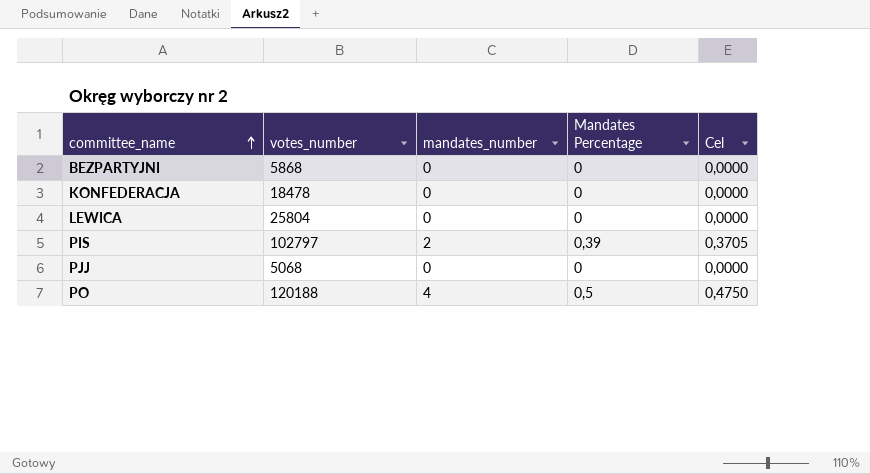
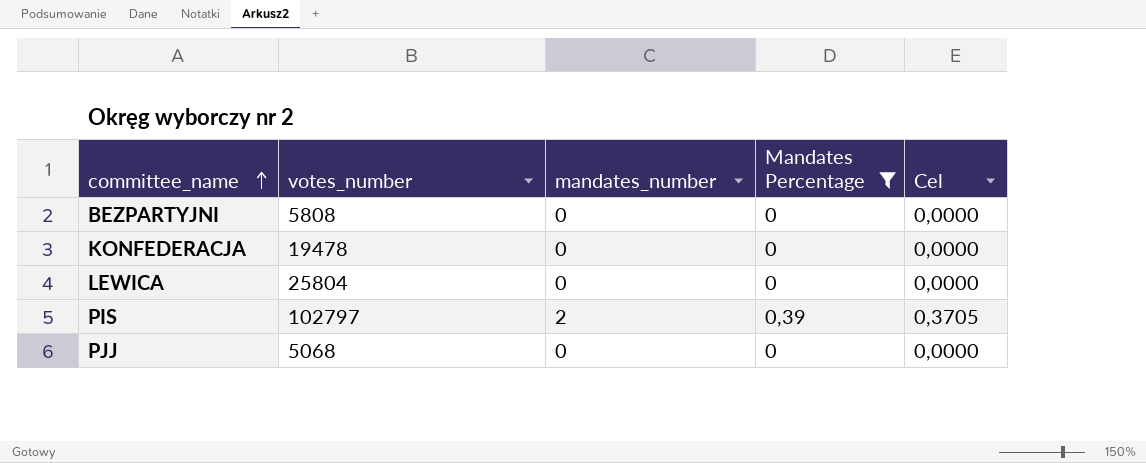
filter: none -> Mandates Percentage != 0,5
BEZPARTYJNI | votes_number: 5868 -> 5808
KONFEDERACJA | votes_number: 18478 -> 19478

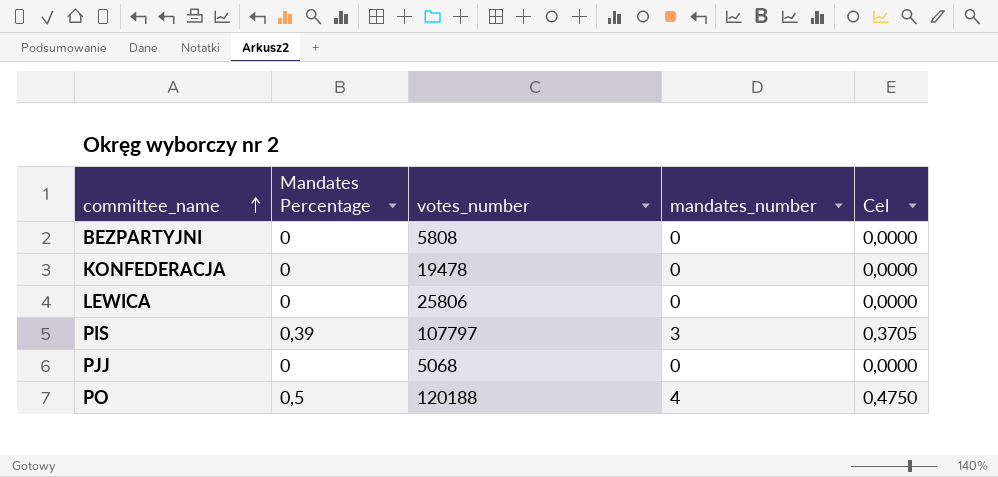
filter: Mandates Percentage != 0,5 -> none
column Mandates Percentage | position: 4 -> 2
LEWICA | votes_number: 25804 -> 25806
PIS | votes_number: 102797 -> 107797
PIS | mandates_number: 2 -> 3

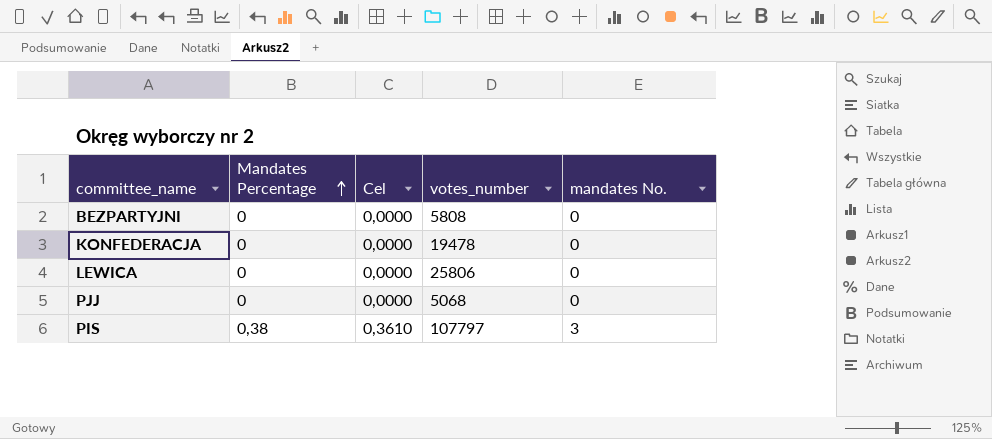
row order: committee_name ascending -> Mandates Percentage ascending
column Cel | position: 5 -> 3
column name: mandates_number -> mandates No.
row PO: 0,5 | 120188 | 4 | 0,4750 -> none
PIS | Mandates Percentage: 0,39 -> 0,38
PIS | Cel: 0,3705 -> 0,3610

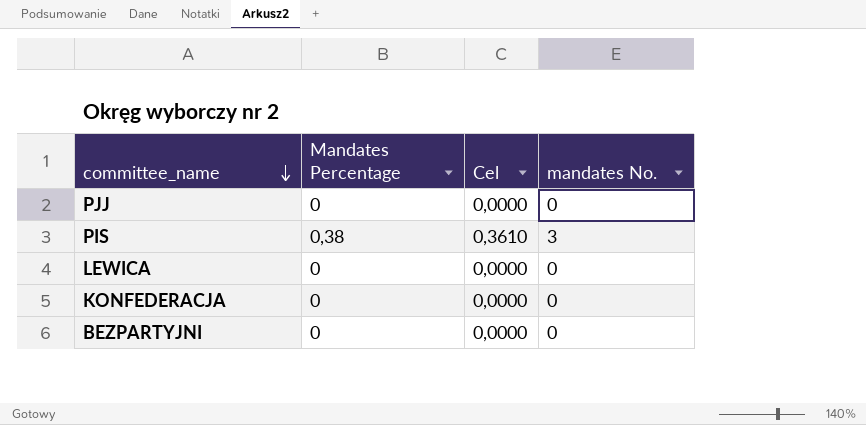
row order: Mandates Percentage ascending -> committee_name descending
column votes_number | position: 4 -> none

